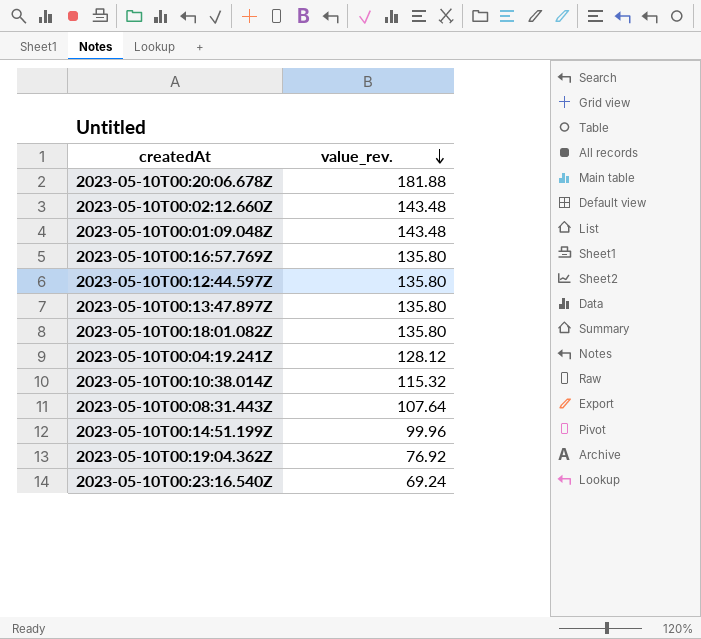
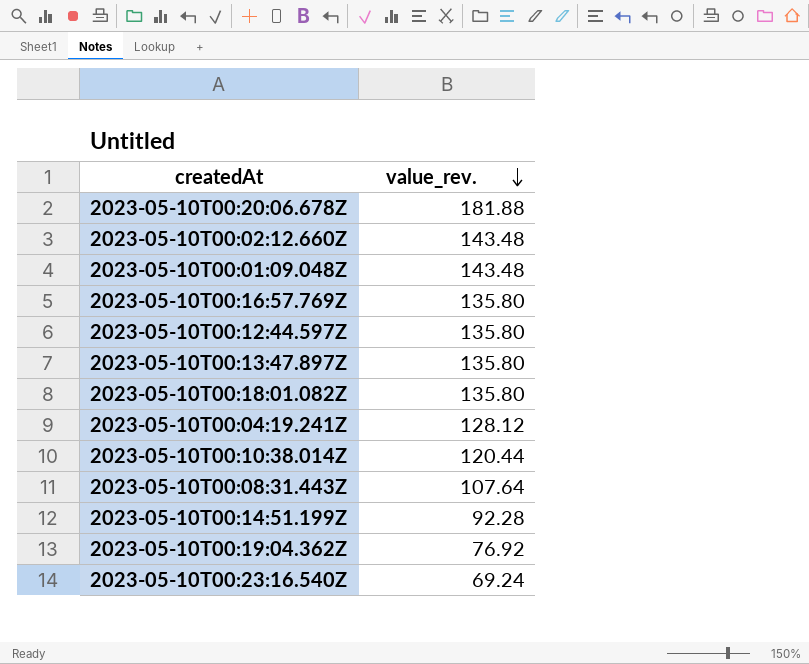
2023-05-10T00:10:38.014Z | value_rev.: 115.32 -> 120.44
2023-05-10T00:14:51.199Z | value_rev.: 99.96 -> 92.28

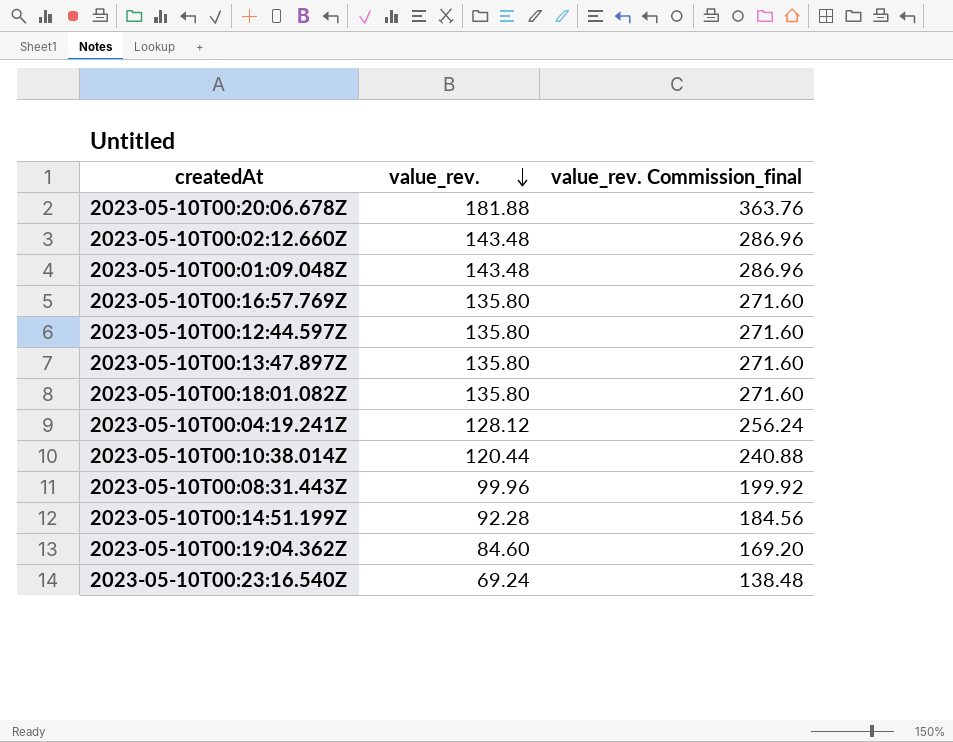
column value_rev. Commission_final | formula: none -> [value_rev.] * 2
2023-05-10T00:08:31.443Z | value_rev.: 107.64 -> 99.96
2023-05-10T00:19:04.362Z | value_rev.: 76.92 -> 84.60

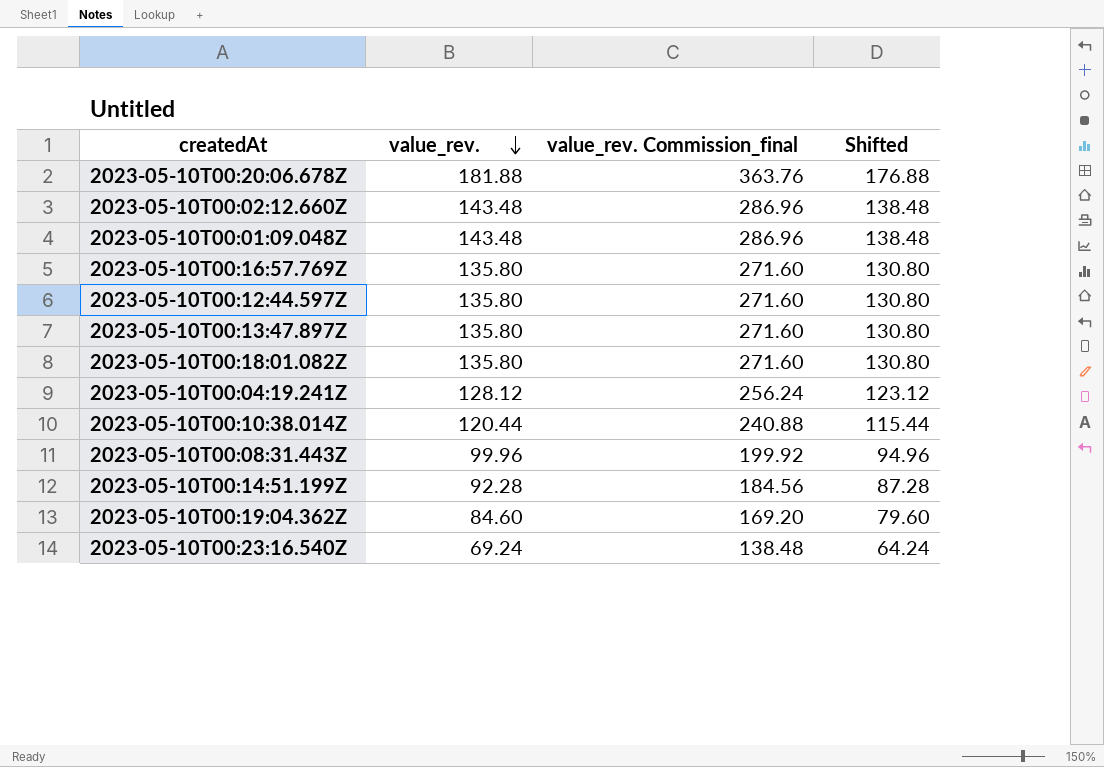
column Shifted | formula: none -> [value_rev.] - 5

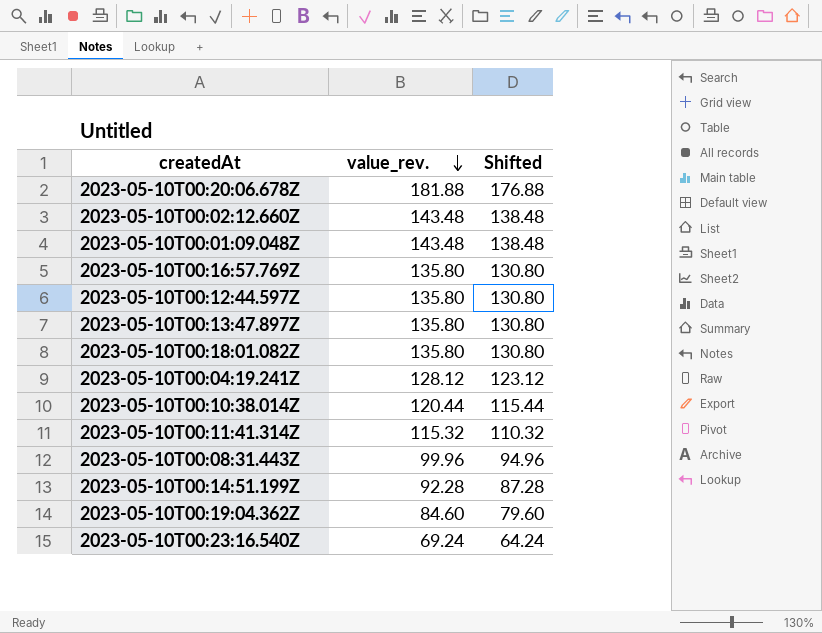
column value_rev. Commission_final | formula: [value_rev.] * 2 -> none
row 2023-05-10T00:11:41.314Z: none -> 115.32 | 110.32

